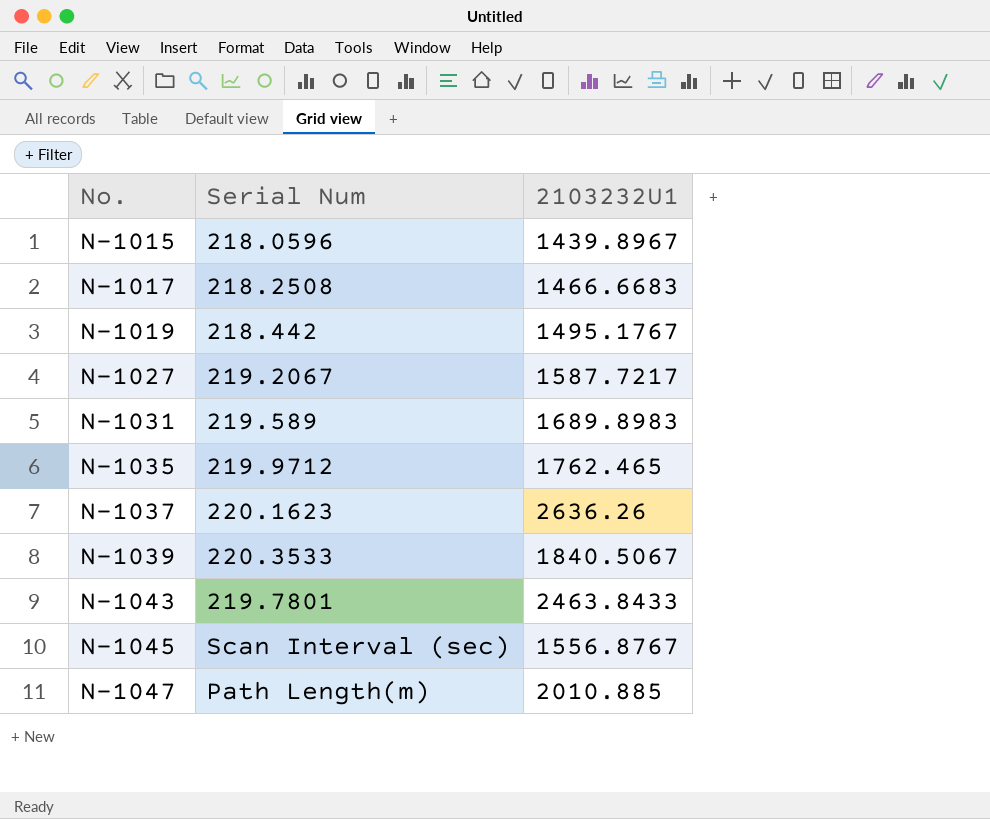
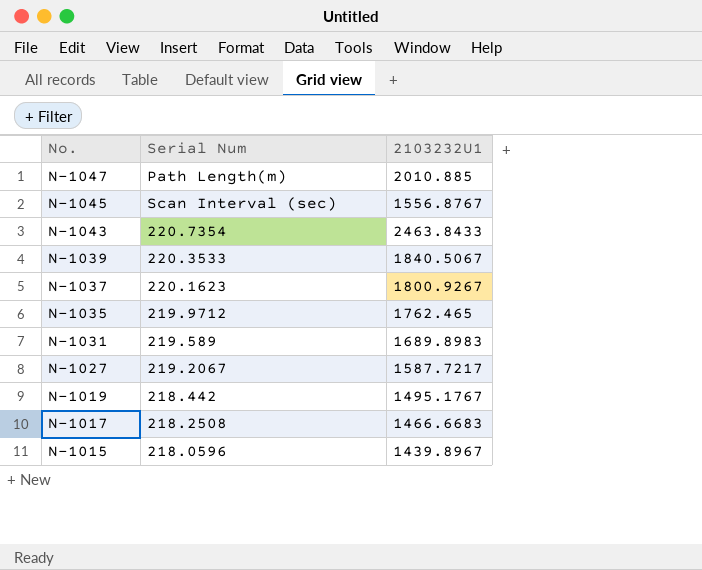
row order: No. ascending -> No. descending
N-1043 | Serial Num: 219.7801 -> 220.7354
N-1037 | 2103232U1: 2636.26 -> 1800.9267

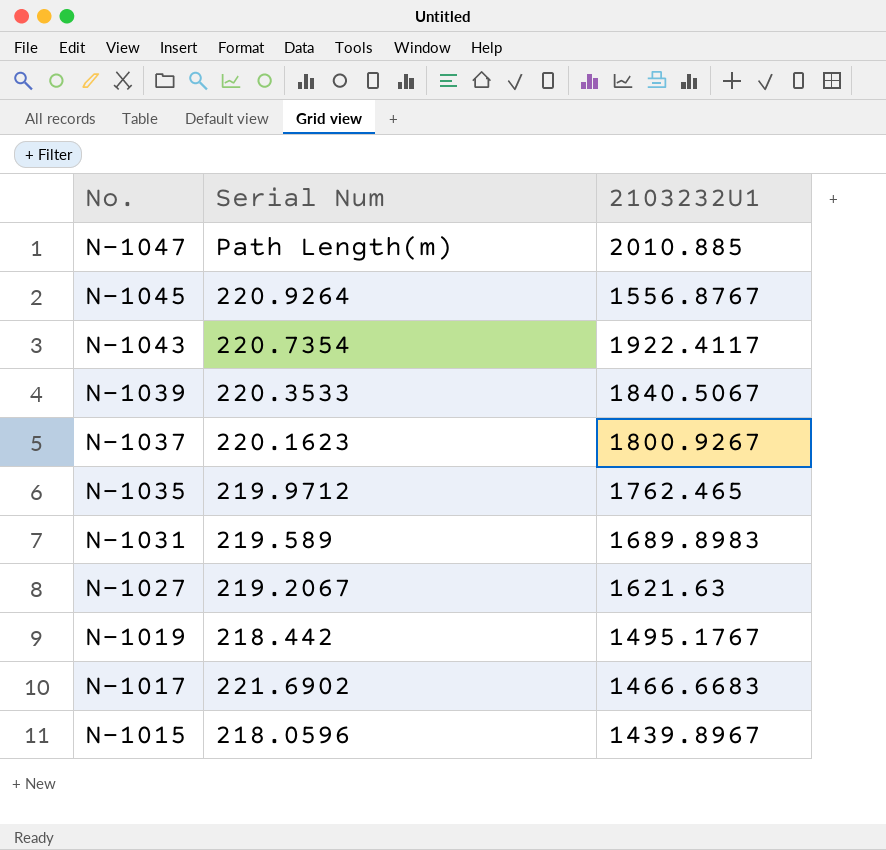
N-1045 | Serial Num: Scan Interval (sec) -> 220.9264
N-1043 | 2103232U1: 2463.8433 -> 1922.4117
N-1027 | 2103232U1: 1587.7217 -> 1621.63
N-1017 | Serial Num: 218.2508 -> 221.6902

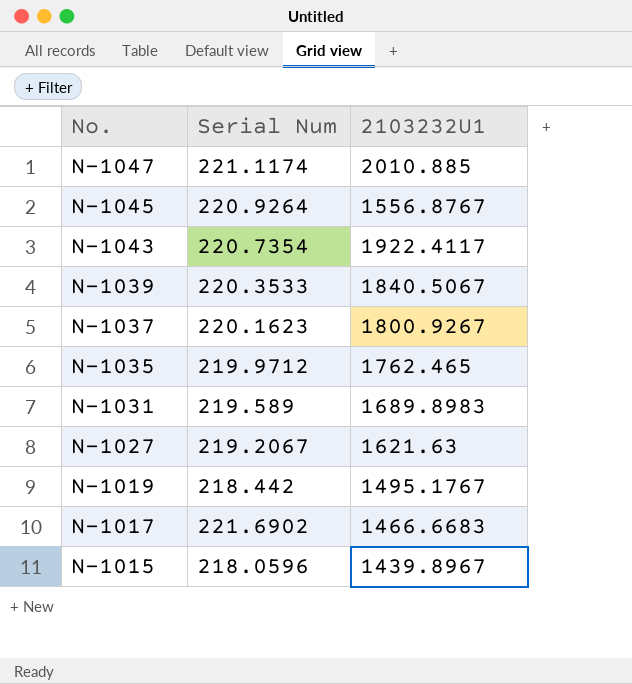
N-1047 | Serial Num: Path Length(m) -> 221.1174

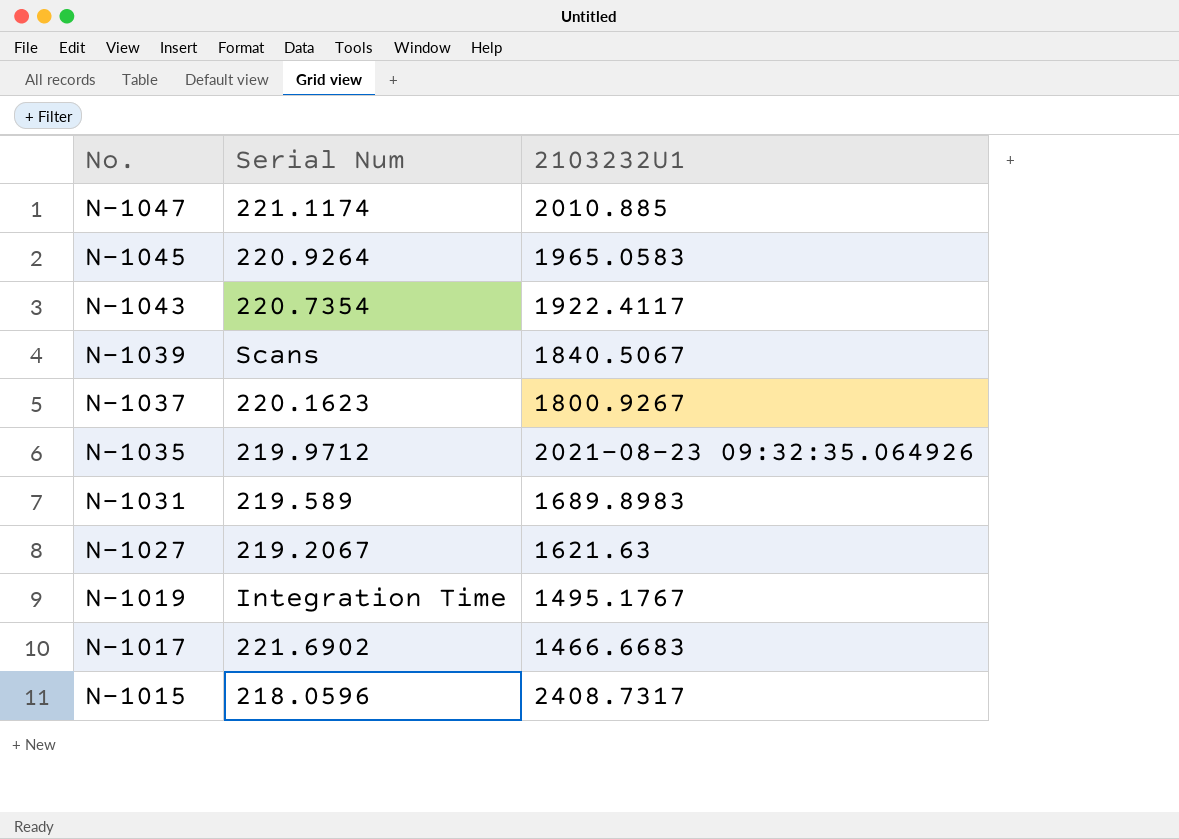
N-1045 | 2103232U1: 1556.8767 -> 1965.0583
N-1039 | Serial Num: 220.3533 -> Scans
N-1035 | 2103232U1: 1762.465 -> 2021-08-23 09:32:35.064926
N-1019 | Serial Num: 218.442 -> Integration Time
N-1015 | 2103232U1: 1439.8967 -> 2408.7317

